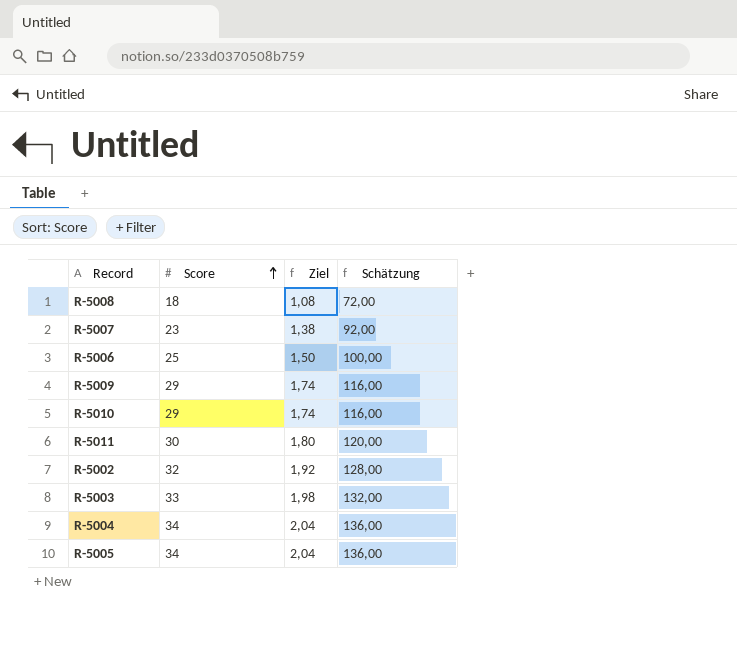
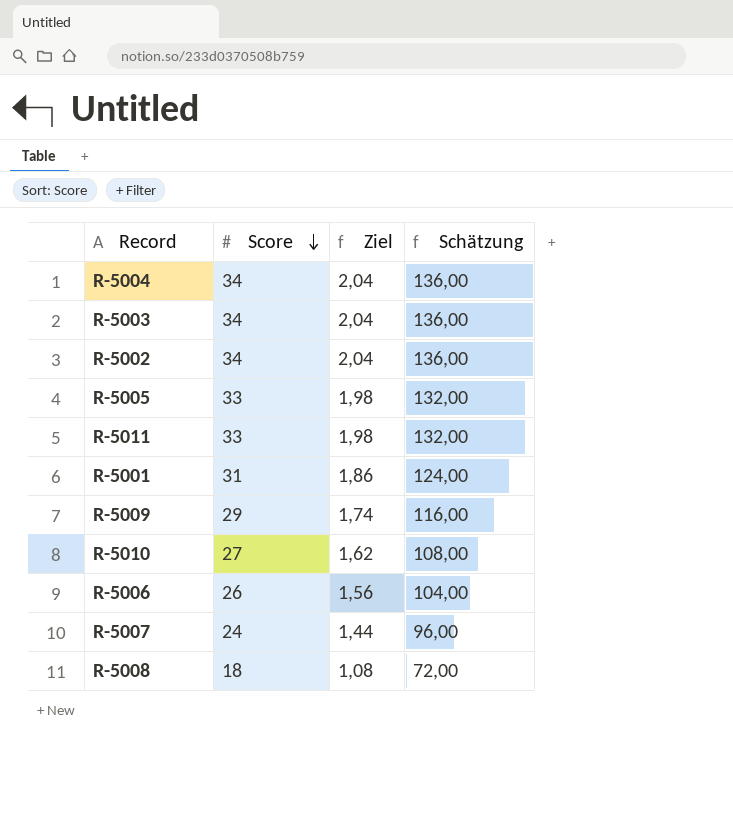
row order: Score ascending -> Score descending
R-5003 | Score: 33 -> 34
R-5003 | Ziel: 1,98 -> 2,04
R-5003 | Schätzung: 132,00 -> 136,00
R-5002 | Score: 32 -> 34
R-5002 | Ziel: 1,92 -> 2,04
R-5002 | Schätzung: 128,00 -> 136,00
R-5005 | Score: 34 -> 33
R-5005 | Ziel: 2,04 -> 1,98
R-5005 | Schätzung: 136,00 -> 132,00
R-5011 | Score: 30 -> 33
R-5011 | Ziel: 1,80 -> 1,98
R-5011 | Schätzung: 120,00 -> 132,00
row R-5001: none -> 31 | 1,86 | 124,00
R-5010 | Score: 29 -> 27
R-5010 | Ziel: 1,74 -> 1,62
R-5010 | Schätzung: 116,00 -> 108,00
R-5006 | Score: 25 -> 26
R-5006 | Ziel: 1,50 -> 1,56
R-5006 | Schätzung: 100,00 -> 104,00
R-5007 | Score: 23 -> 24
R-5007 | Ziel: 1,38 -> 1,44
R-5007 | Schätzung: 92,00 -> 96,00

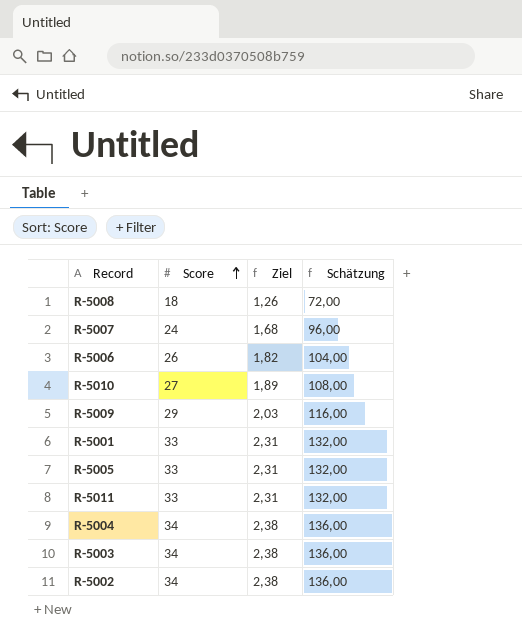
row order: Score descending -> Score ascending
column Ziel | formula: [Score] * 0,06 -> [Score] * 0,07
R-5001 | Score: 31 -> 33
R-5001 | Schätzung: 124,00 -> 132,00

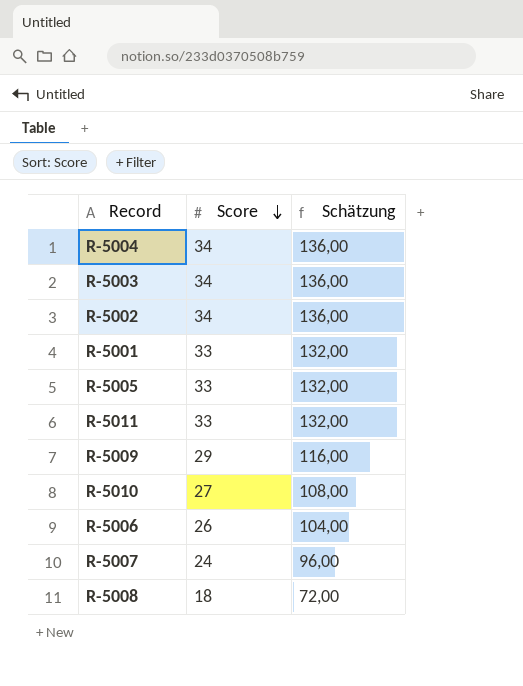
row order: Score ascending -> Score descending
column Ziel | formula: [Score] * 0,07 -> none

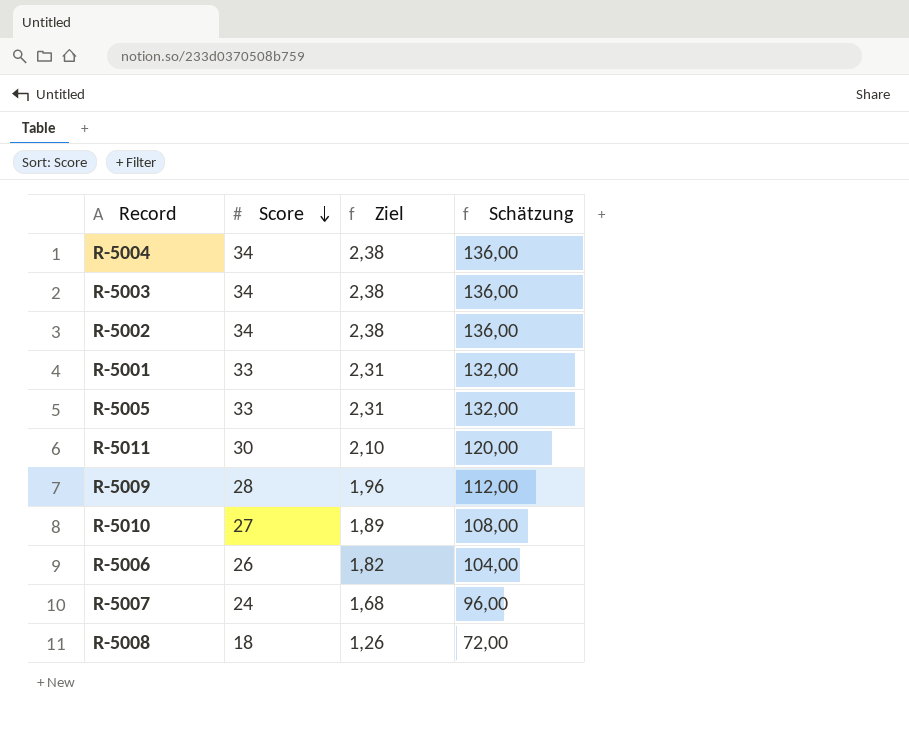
column Ziel | formula: none -> [Score] * 0,07
R-5011 | Score: 33 -> 30
R-5011 | Schätzung: 132,00 -> 120,00
R-5009 | Score: 29 -> 28
R-5009 | Schätzung: 116,00 -> 112,00

